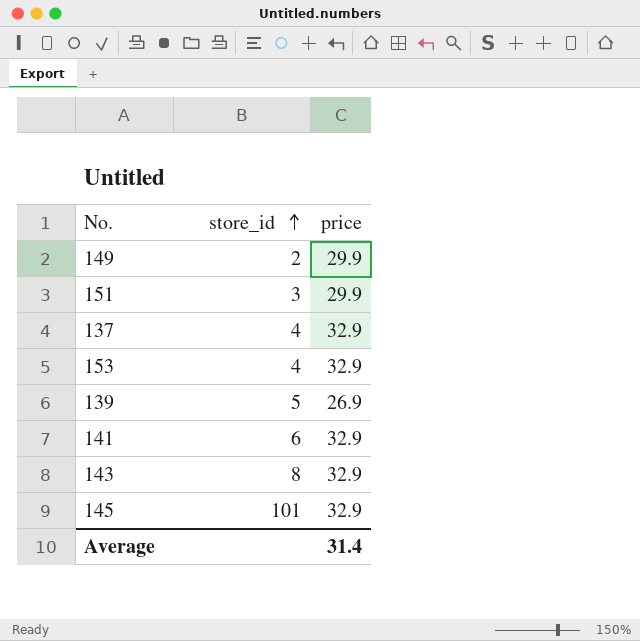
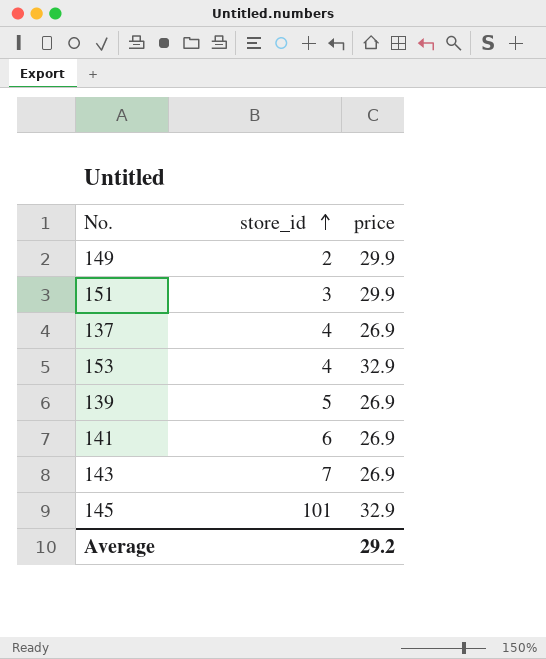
137 | price: 32.9 -> 26.9
141 | price: 32.9 -> 26.9
143 | store_id: 8 -> 7
143 | price: 32.9 -> 26.9
Average | price: 31.4 -> 29.2

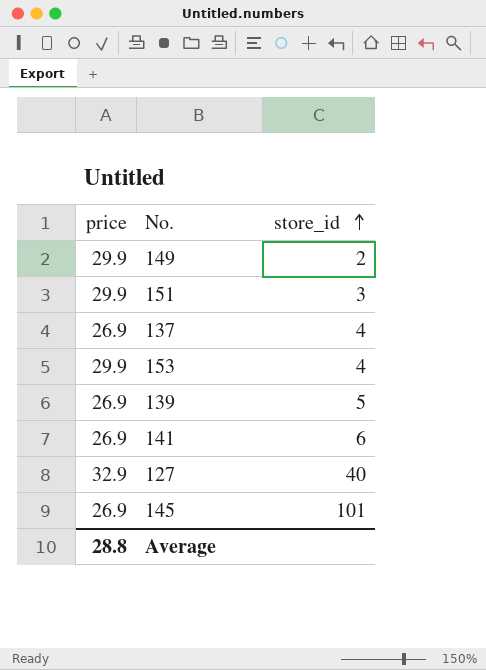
column price | position: 3 -> 1
row 143: 7 | 26.9 -> none
153 | price: 32.9 -> 29.9
row 127: none -> 32.9 | 40
145 | price: 32.9 -> 26.9
Average | price: 29.2 -> 28.8

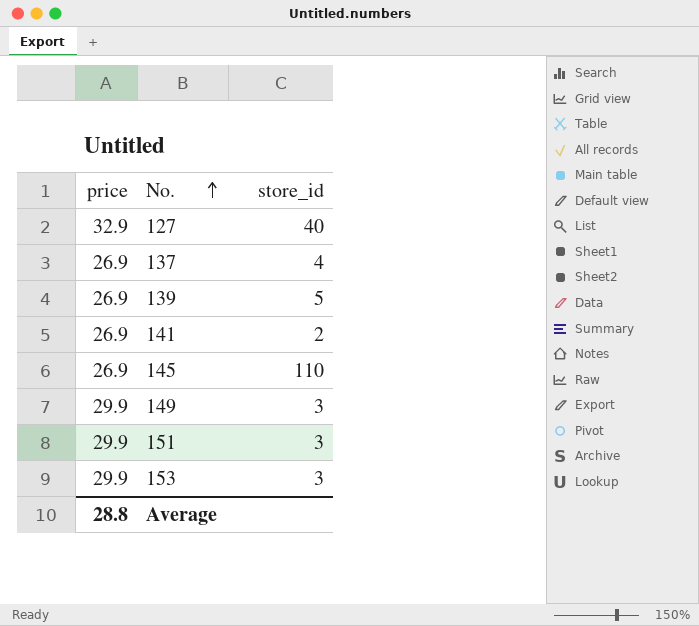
row order: store_id ascending -> No. ascending
141 | store_id: 6 -> 2
145 | store_id: 101 -> 110
149 | store_id: 2 -> 3
153 | store_id: 4 -> 3

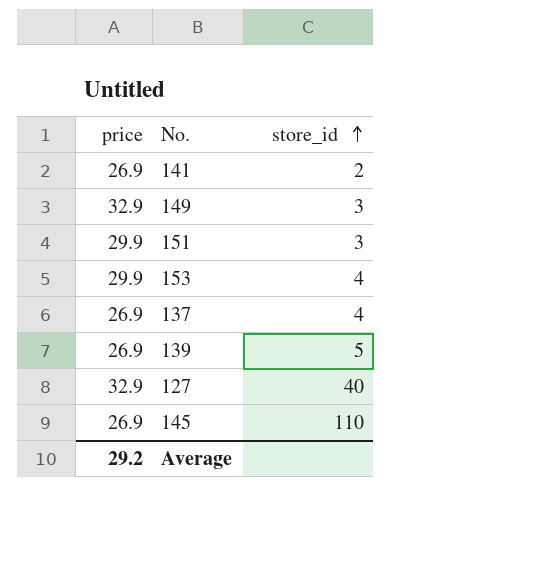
row order: No. ascending -> store_id ascending
149 | price: 29.9 -> 32.9
153 | store_id: 3 -> 4
Average | price: 28.8 -> 29.2

